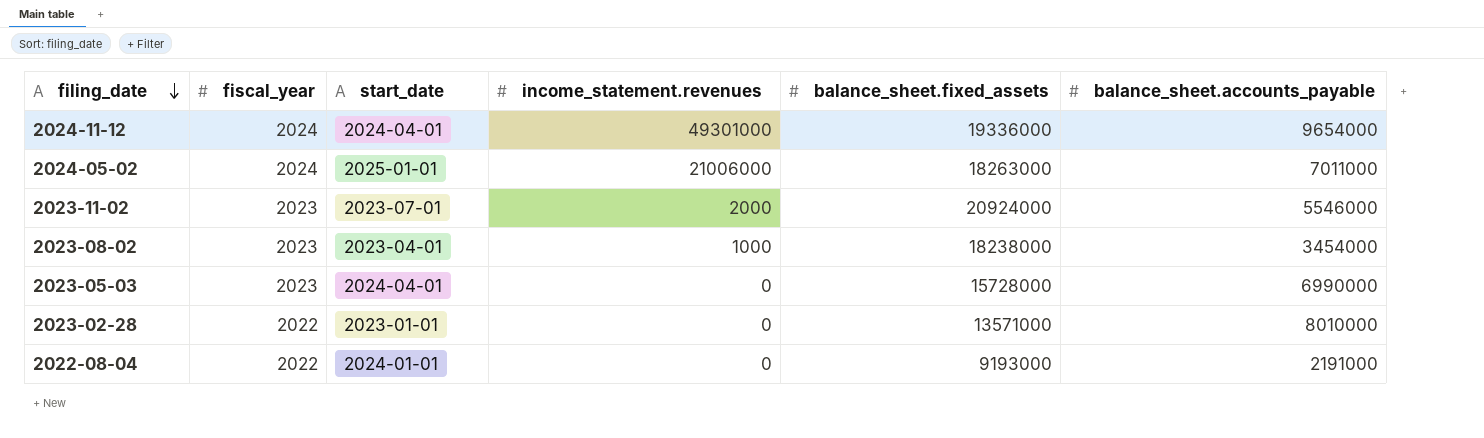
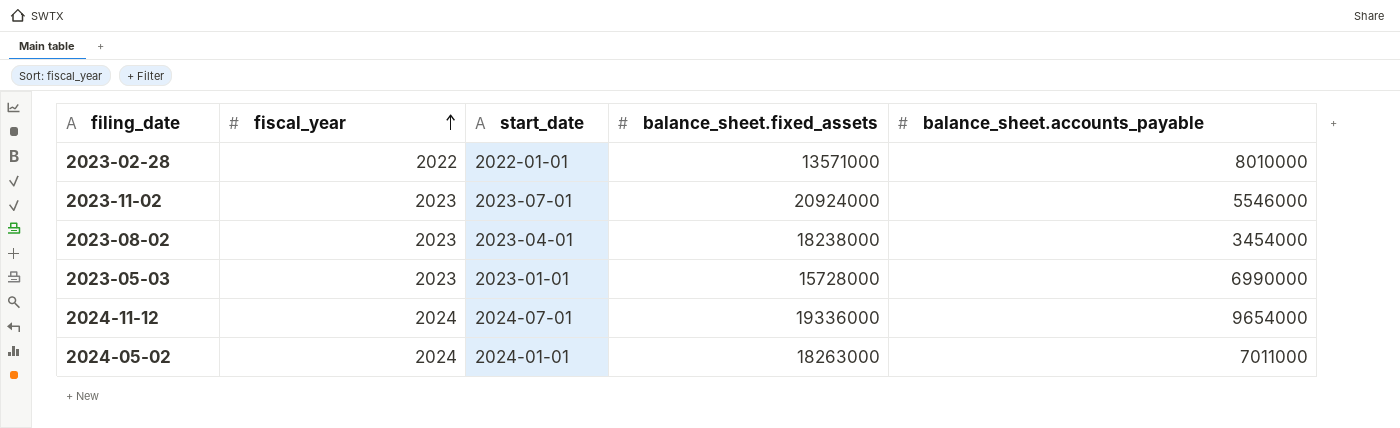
row order: filing_date descending -> fiscal_year ascending
column income_statement.revenues | position: 4 -> none
row 2022-08-04: 2022 | 2024-01-01 | 0 | 9193000 | 2191000 -> none
2023-02-28 | start_date: 2023-01-01 -> 2022-01-01
2023-05-03 | start_date: 2024-04-01 -> 2023-01-01
2024-11-12 | start_date: 2024-04-01 -> 2024-07-01
2024-05-02 | start_date: 2025-01-01 -> 2024-01-01

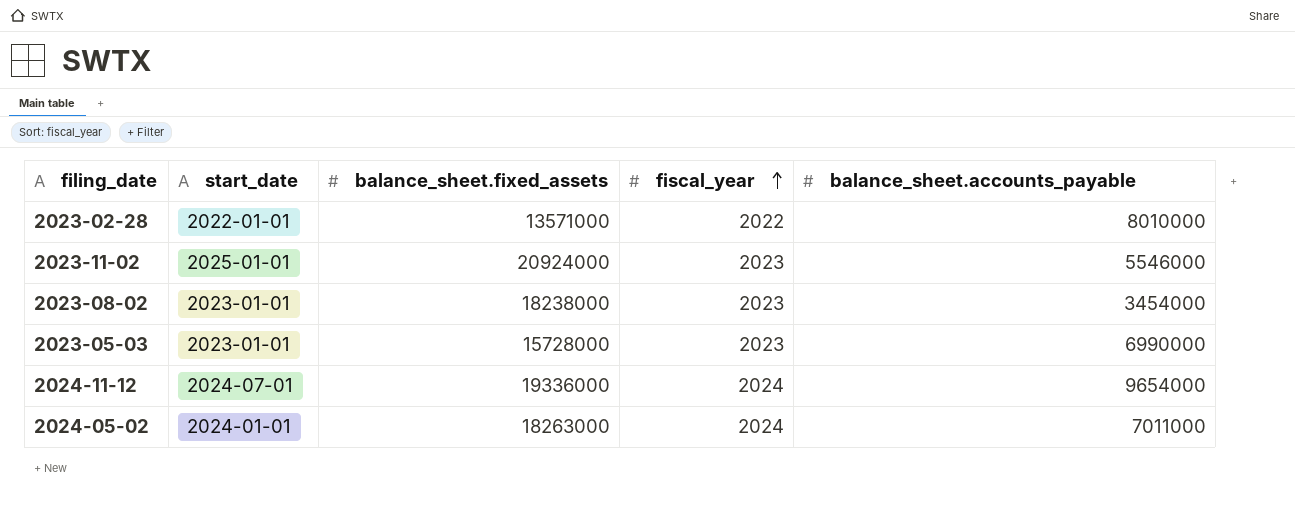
column fiscal_year | position: 2 -> 4
2023-11-02 | start_date: 2023-07-01 -> 2025-01-01
2023-08-02 | start_date: 2023-04-01 -> 2023-01-01

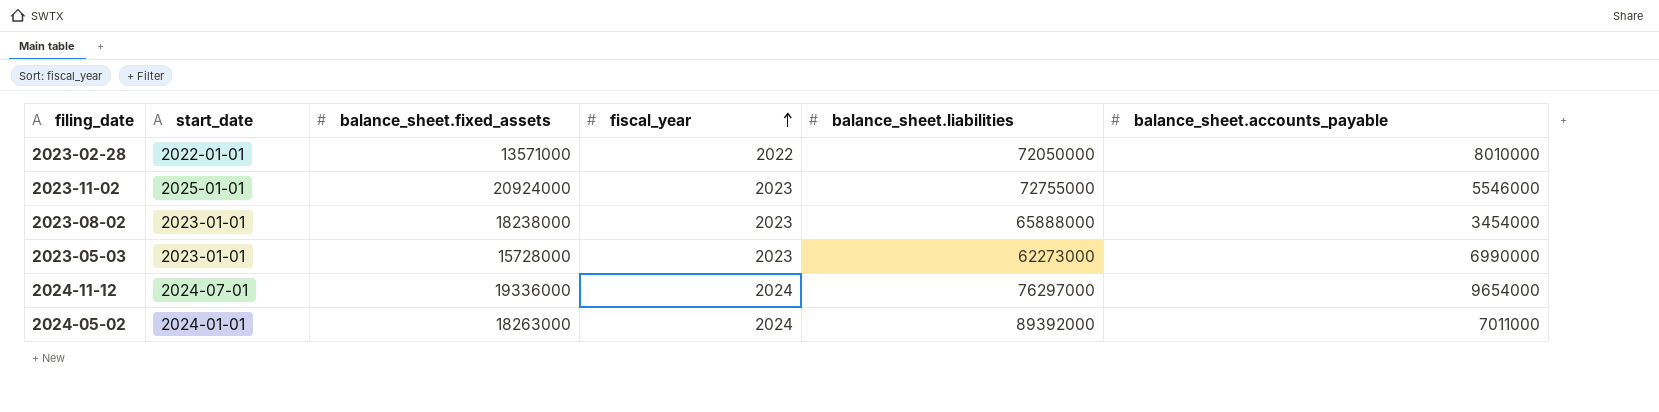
column balance_sheet.liabilities | position: none -> 5

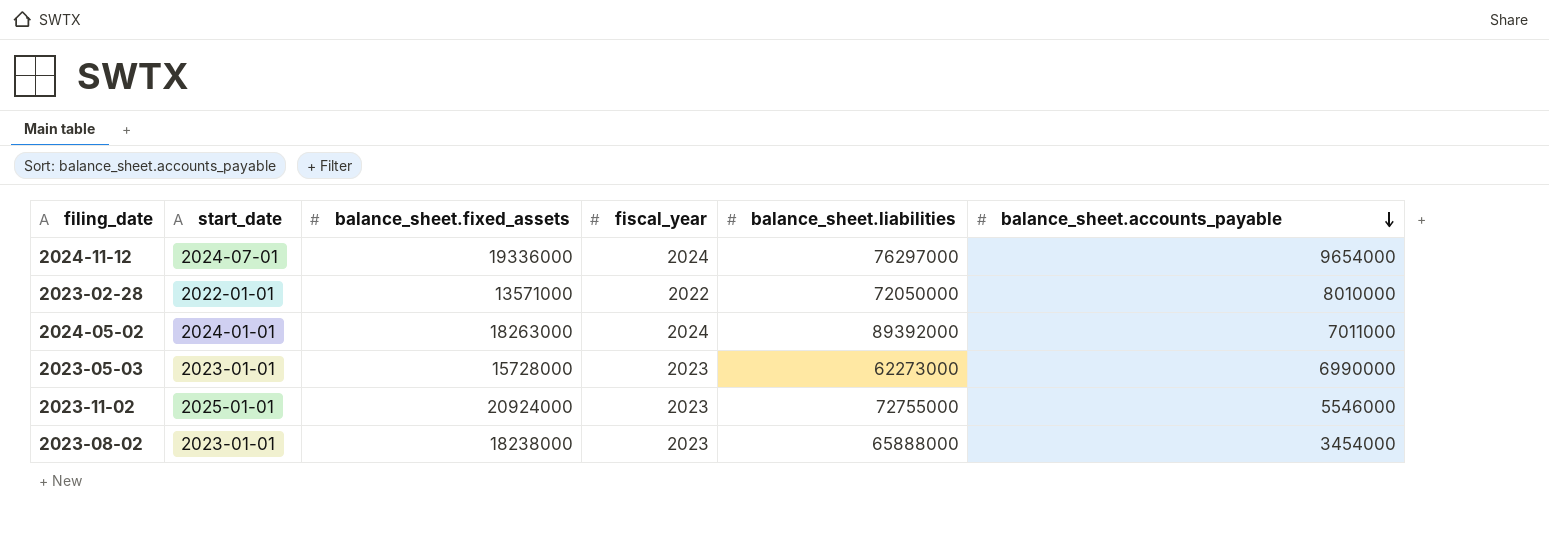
row order: fiscal_year ascending -> balance_sheet.accounts_payable descending

